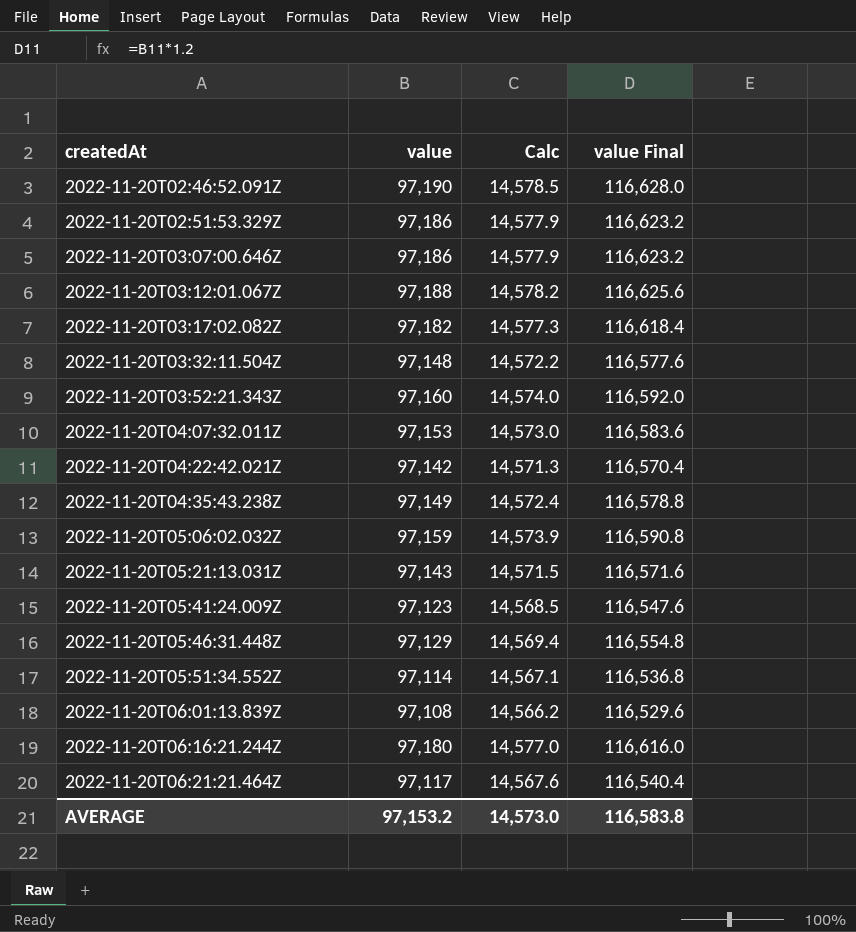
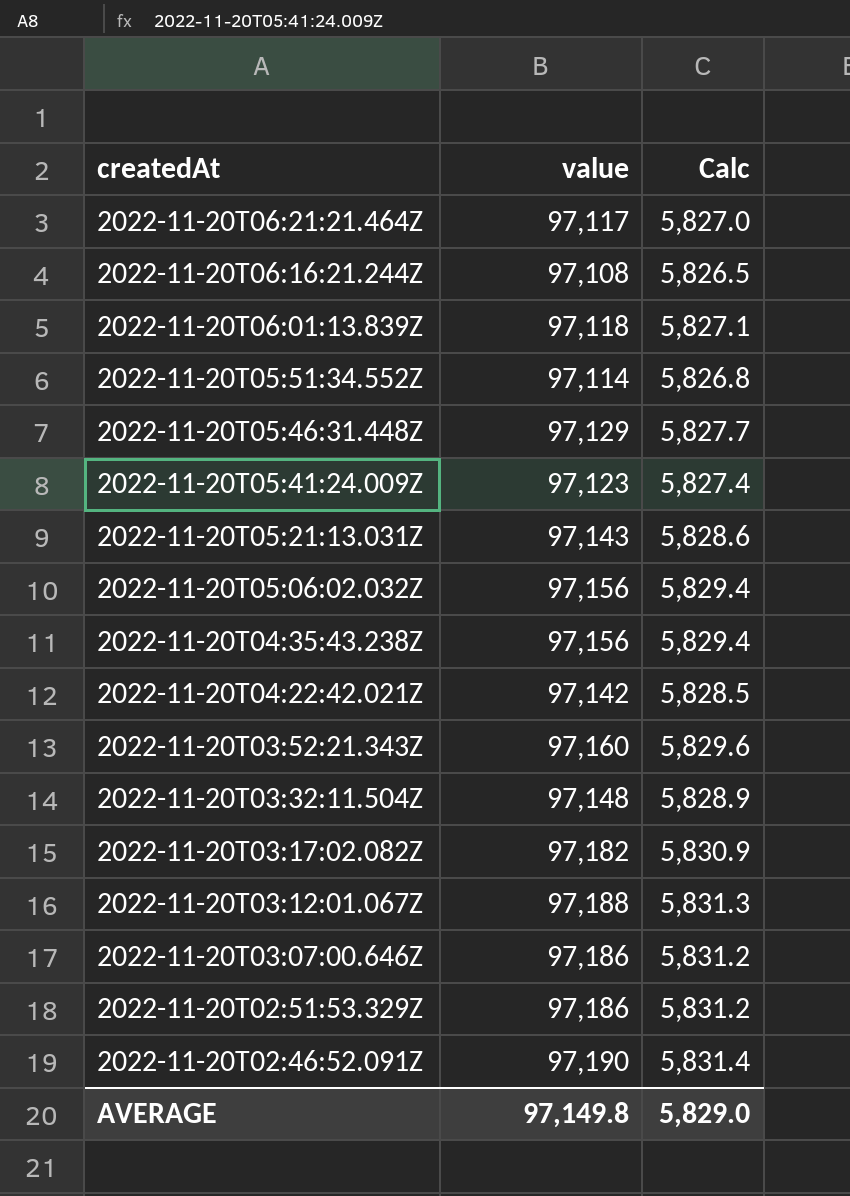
row order: createdAt ascending -> createdAt descending
column value Final | formula: [value] * 1.2 -> none
column Calc | formula: [value] * 0.15 -> [value] * 0.06
row 2022-11-20T04:07:32.011Z: 97,153 | 14,573.0 | 116,583.6 -> none
2022-11-20T06:16:21.244Z | value: 97,180 -> 97,108
2022-11-20T06:01:13.839Z | value: 97,108 -> 97,118
2022-11-20T05:06:02.032Z | value: 97,159 -> 97,156
2022-11-20T04:35:43.238Z | value: 97,149 -> 97,156
AVERAGE | value: 97,153.2 -> 97,149.8
AVERAGE | Calc: 14,573.0 -> 5,829.0

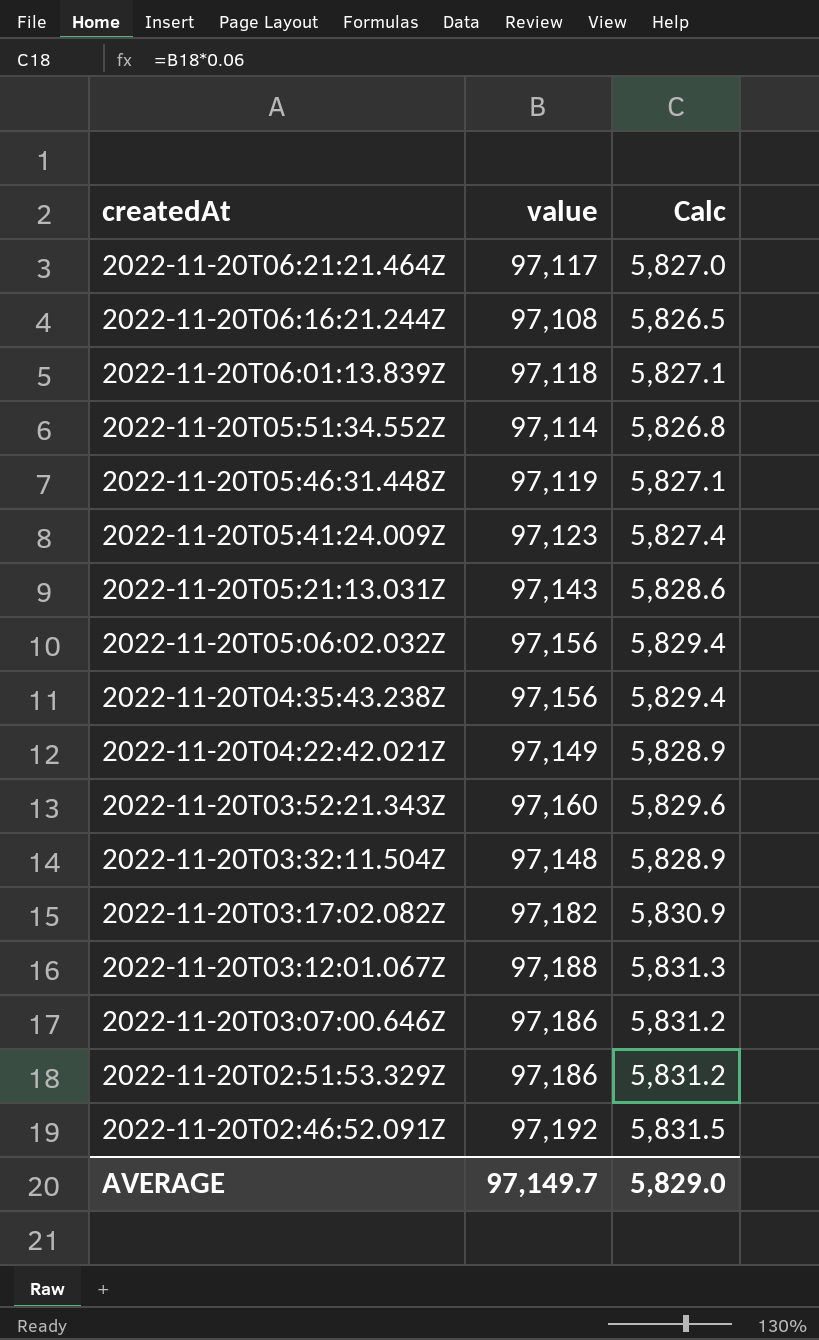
2022-11-20T05:46:31.448Z | value: 97,129 -> 97,119
2022-11-20T05:46:31.448Z | Calc: 5,827.7 -> 5,827.1
2022-11-20T04:22:42.021Z | value: 97,142 -> 97,149
2022-11-20T04:22:42.021Z | Calc: 5,828.5 -> 5,828.9
2022-11-20T02:46:52.091Z | value: 97,190 -> 97,192
2022-11-20T02:46:52.091Z | Calc: 5,831.4 -> 5,831.5
AVERAGE | value: 97,149.8 -> 97,149.7

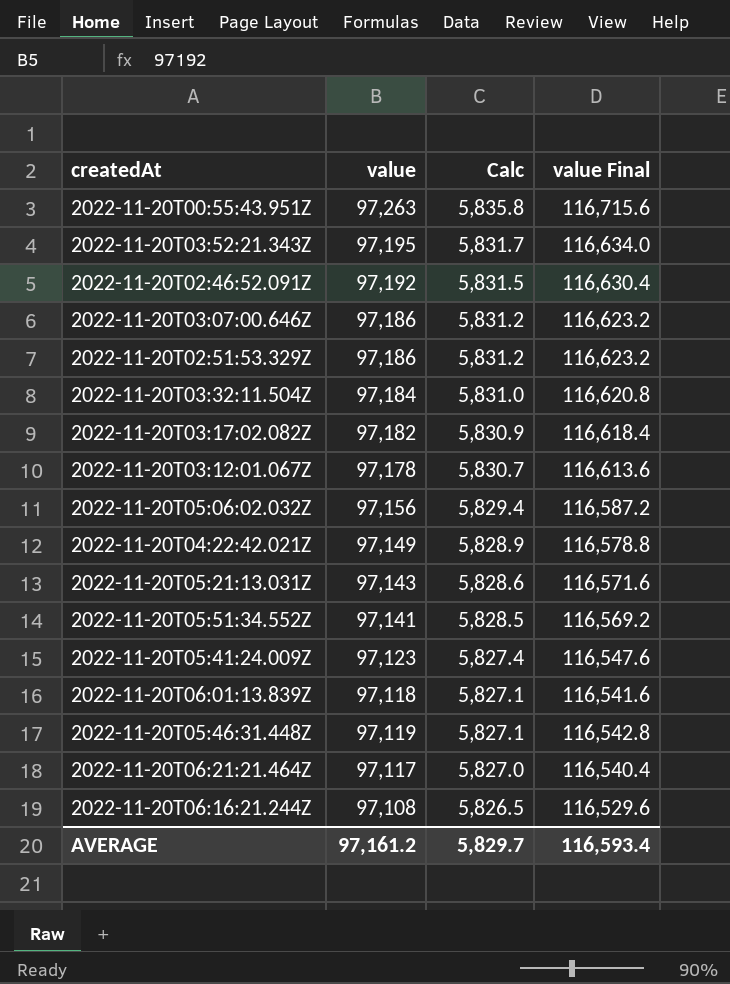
row order: createdAt descending -> Calc descending
column value Final | formula: none -> [value] * 1.2
row 2022-11-20T04:35:43.238Z: 97,156 | 5,829.4 -> none
row 2022-11-20T00:55:43.951Z: none -> 97,263 | 5,835.8 | 116,715.6
2022-11-20T03:52:21.343Z | value: 97,160 -> 97,195
2022-11-20T03:52:21.343Z | Calc: 5,829.6 -> 5,831.7
2022-11-20T03:32:11.504Z | value: 97,148 -> 97,184
2022-11-20T03:32:11.504Z | Calc: 5,828.9 -> 5,831.0
2022-11-20T03:12:01.067Z | value: 97,188 -> 97,178
2022-11-20T03:12:01.067Z | Calc: 5,831.3 -> 5,830.7
2022-11-20T05:51:34.552Z | value: 97,114 -> 97,141
2022-11-20T05:51:34.552Z | Calc: 5,826.8 -> 5,828.5
AVERAGE | value: 97,149.7 -> 97,161.2
AVERAGE | Calc: 5,829.0 -> 5,829.7

